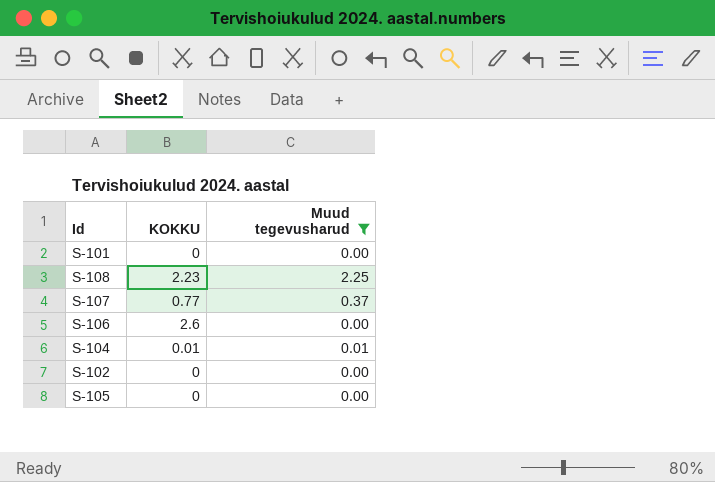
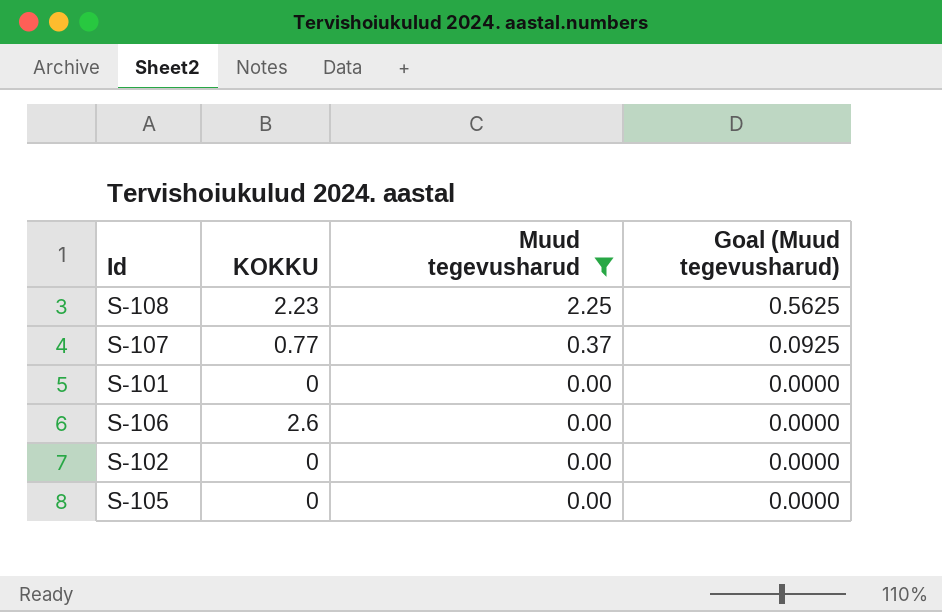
row order: none -> Muud tegevusharud descending
column Goal (Muud tegevusharud) | formula: none -> [Muud tegevusharud] * 0.25
row S-104: 0.01 | 0.01 -> none

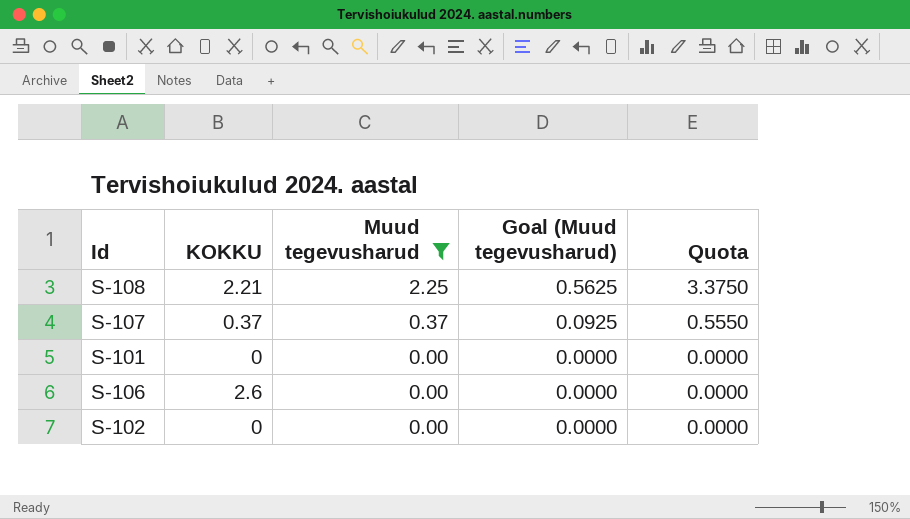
column Quota | formula: none -> [Muud tegevusharud] * 1.5
row S-105: 0 | 0.00 | 0.0000 -> none
S-108 | KOKKU: 2.23 -> 2.21
S-107 | KOKKU: 0.77 -> 0.37

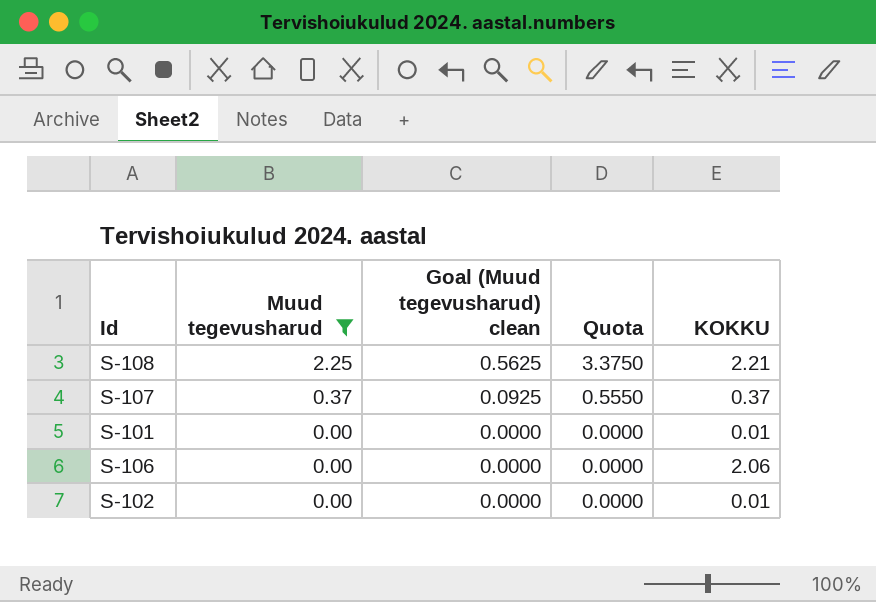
column name: Goal (Muud tegevusharud) -> Goal (Muud tegevusharud) clean
column KOKKU | position: 2 -> 5
S-101 | KOKKU: 0 -> 0.01
S-106 | KOKKU: 2.6 -> 2.06
S-102 | KOKKU: 0 -> 0.01

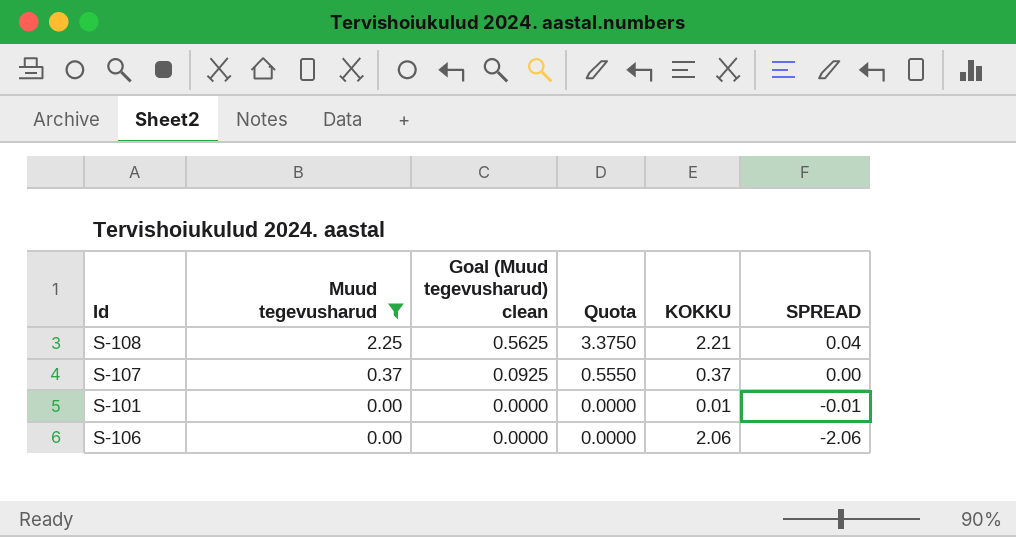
column SPREAD | formula: none -> [Muud tegevusharud] - [KOKKU]
row S-102: 0.00 | 0.0000 | 0.0000 | 0.01 -> none

